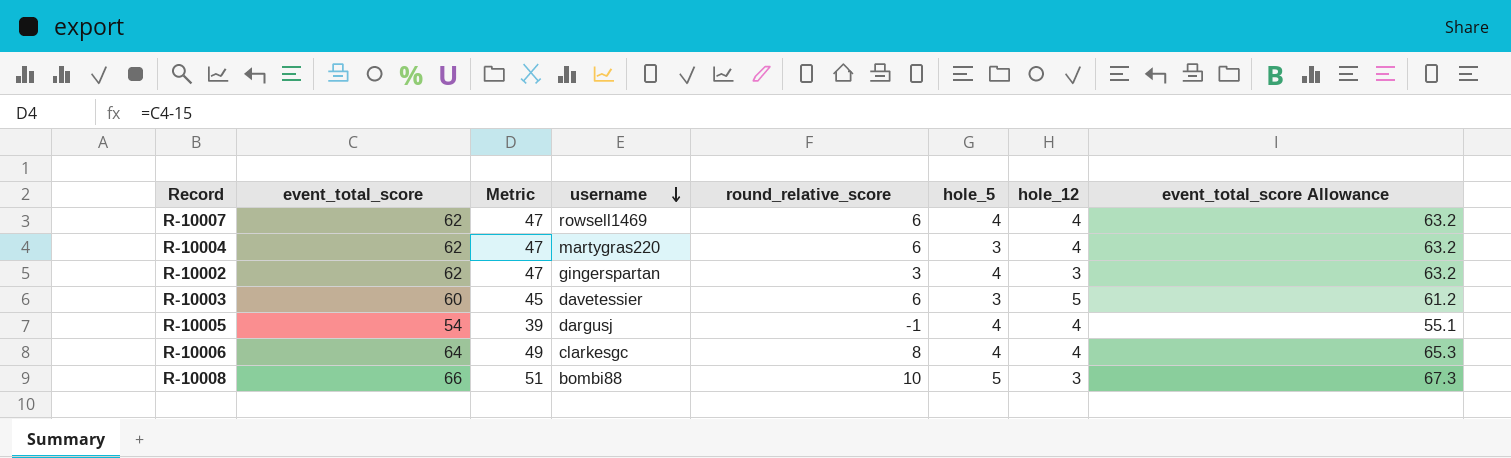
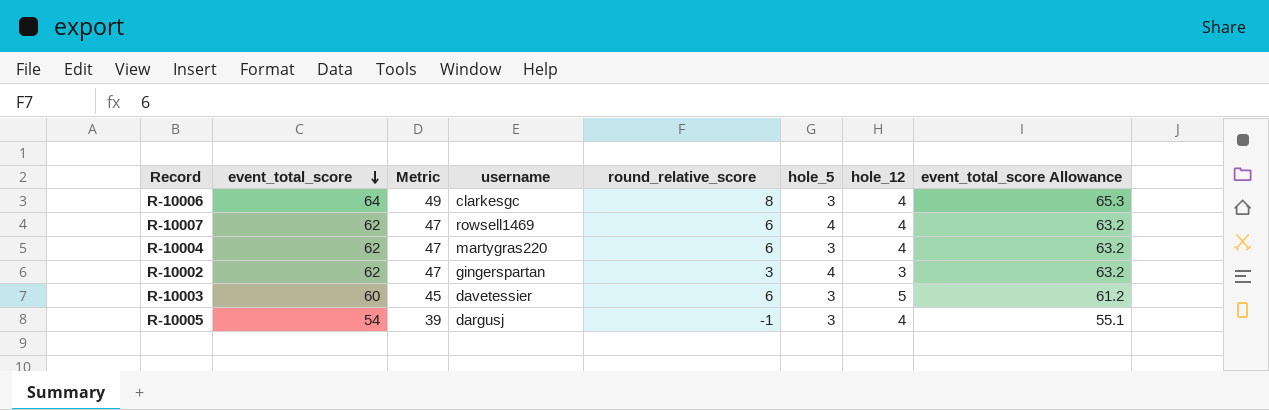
row order: username descending -> event_total_score descending
row R-10008: 66 | 51 | bombi88 | 10 | 5 | 3 | 67.3 -> none
R-10006 | hole_5: 4 -> 3
R-10005 | hole_5: 4 -> 3

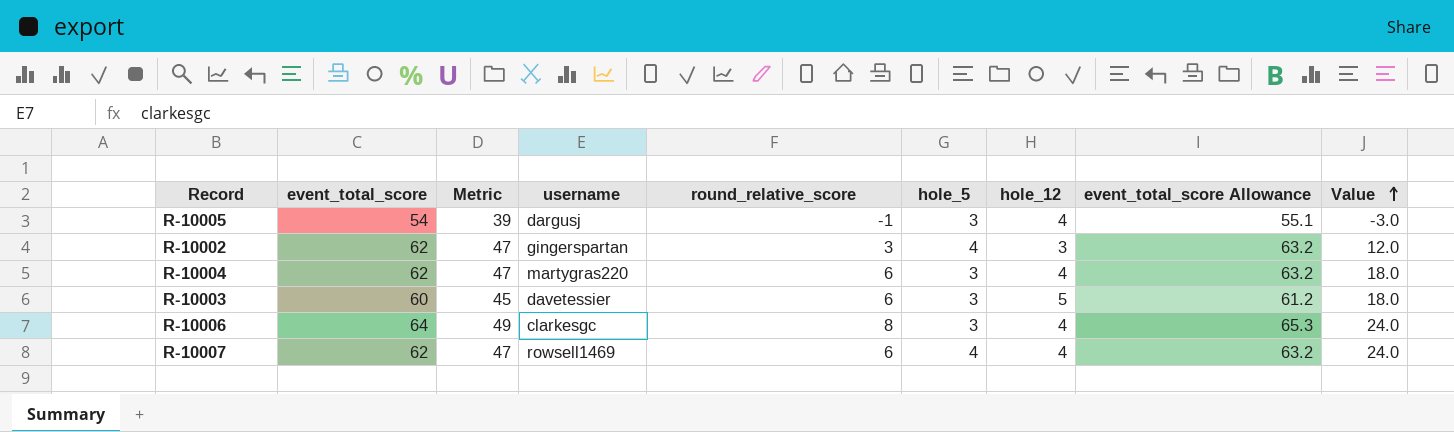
row order: event_total_score descending -> Value ascending
column Value | formula: none -> [round_relative_score] * [hole_5]

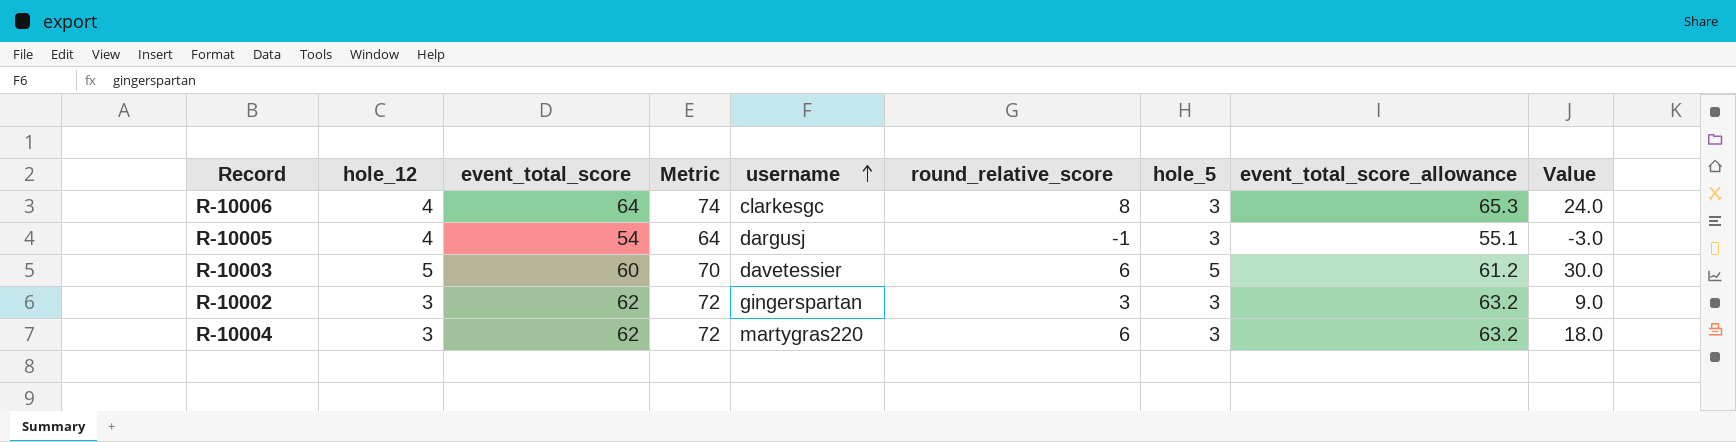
row order: Value ascending -> username ascending
column hole_12 | position: 7 -> 2
column Metric | formula: [event_total_score] - 15 -> [event_total_score] + 10
column name: event_total_score Allowance -> event_total_score_allowance
row R-10007: 62 | 47 | rowsell1469 | 6 | 4 | 4 | 63.2 | 24.0 -> none
R-10003 | hole_5: 3 -> 5
R-10003 | Value: 18.0 -> 30.0
R-10002 | hole_5: 4 -> 3
R-10002 | Value: 12.0 -> 9.0
R-10004 | hole_12: 4 -> 3

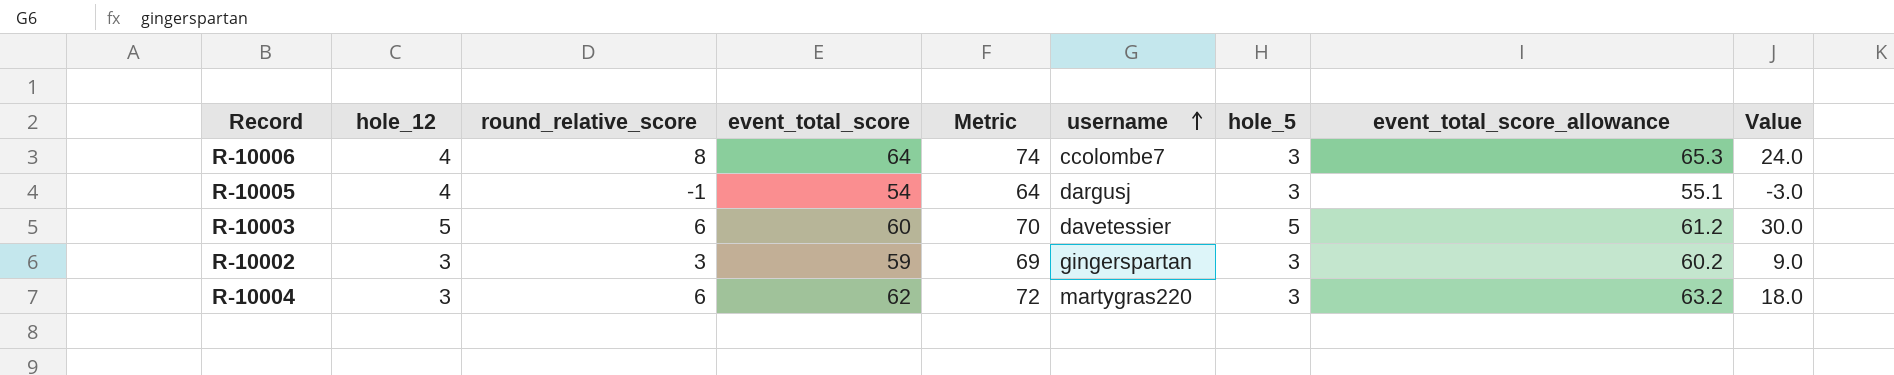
column round_relative_score | position: 6 -> 3
R-10006 | username: clarkesgc -> ccolombe7
R-10002 | event_total_score: 62 -> 59
R-10002 | Metric: 72 -> 69
R-10002 | event_total_score_allowance: 63.2 -> 60.2

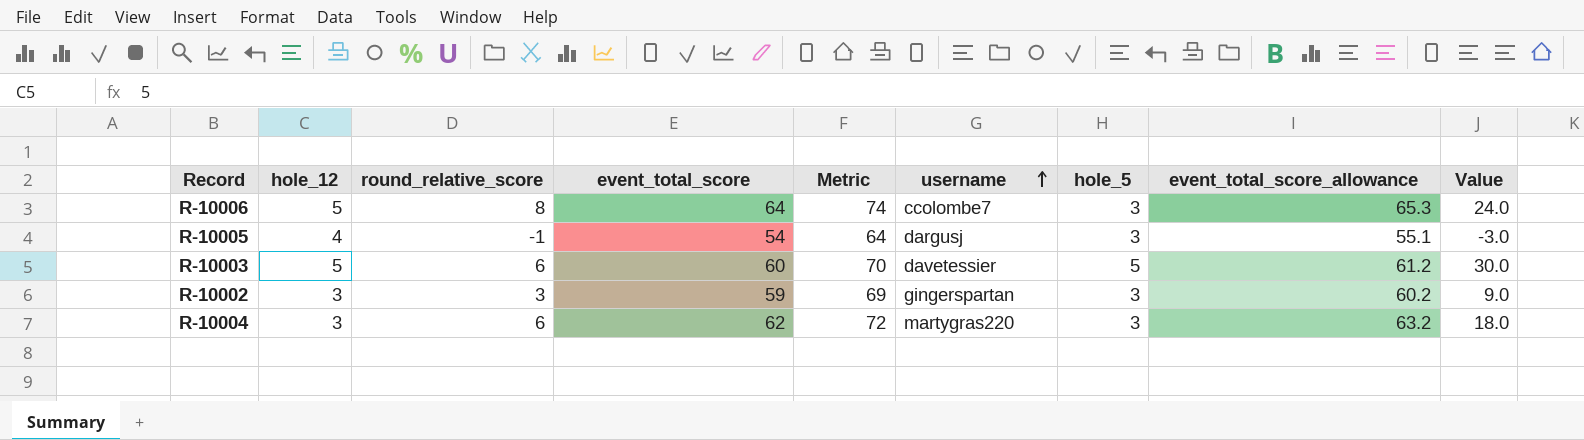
R-10006 | hole_12: 4 -> 5

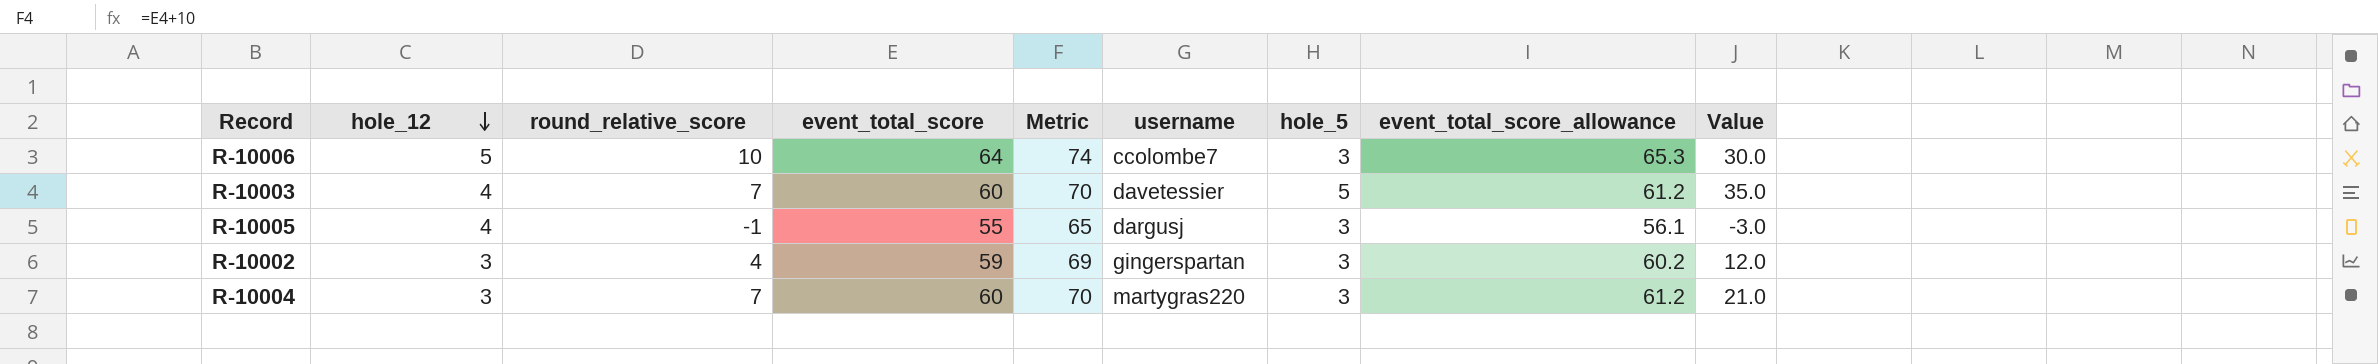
row order: username ascending -> hole_12 descending
R-10006 | round_relative_score: 8 -> 10
R-10006 | Value: 24.0 -> 30.0
R-10003 | hole_12: 5 -> 4
R-10003 | round_relative_score: 6 -> 7
R-10003 | Value: 30.0 -> 35.0
R-10005 | event_total_score: 54 -> 55
R-10005 | Metric: 64 -> 65
R-10005 | event_total_score_allowance: 55.1 -> 56.1
R-10002 | round_relative_score: 3 -> 4
R-10002 | Value: 9.0 -> 12.0
R-10004 | round_relative_score: 6 -> 7
R-10004 | event_total_score: 62 -> 60
R-10004 | Metric: 72 -> 70
R-10004 | event_total_score_allowance: 63.2 -> 61.2
R-10004 | Value: 18.0 -> 21.0

